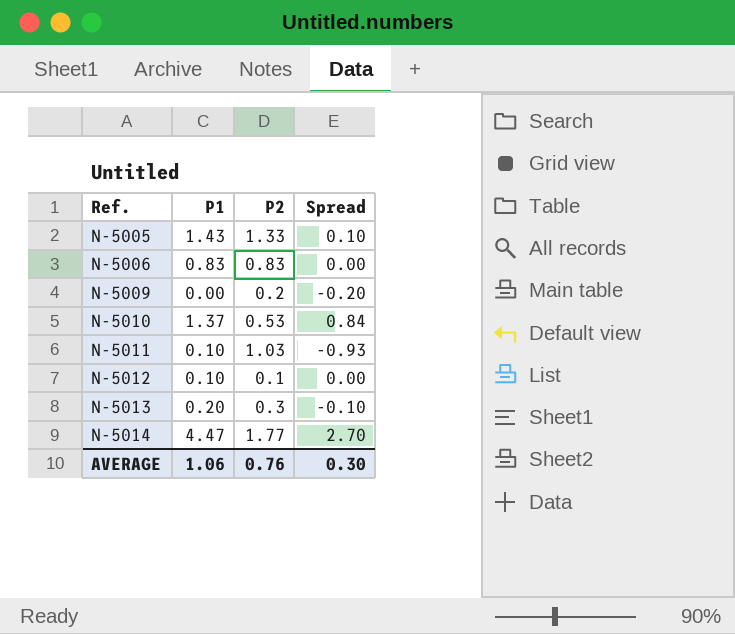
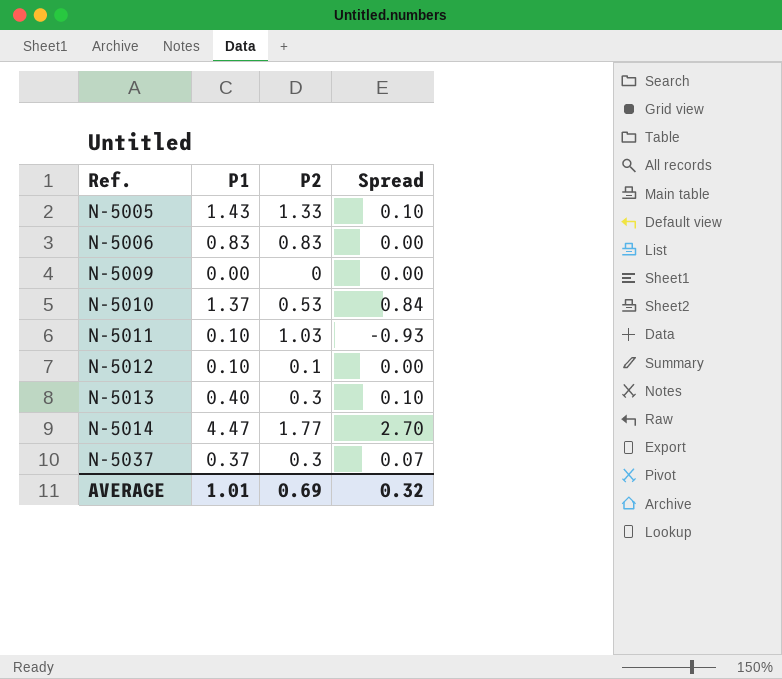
N-5009 | P2: 0.2 -> 0
N-5009 | Spread: -0.20 -> 0.00
N-5013 | P1: 0.20 -> 0.40
N-5013 | Spread: -0.10 -> 0.10
row N-5037: none -> 0.37 | 0.3 | 0.07
AVERAGE | P1: 1.06 -> 1.01
AVERAGE | P2: 0.76 -> 0.69
AVERAGE | Spread: 0.30 -> 0.32

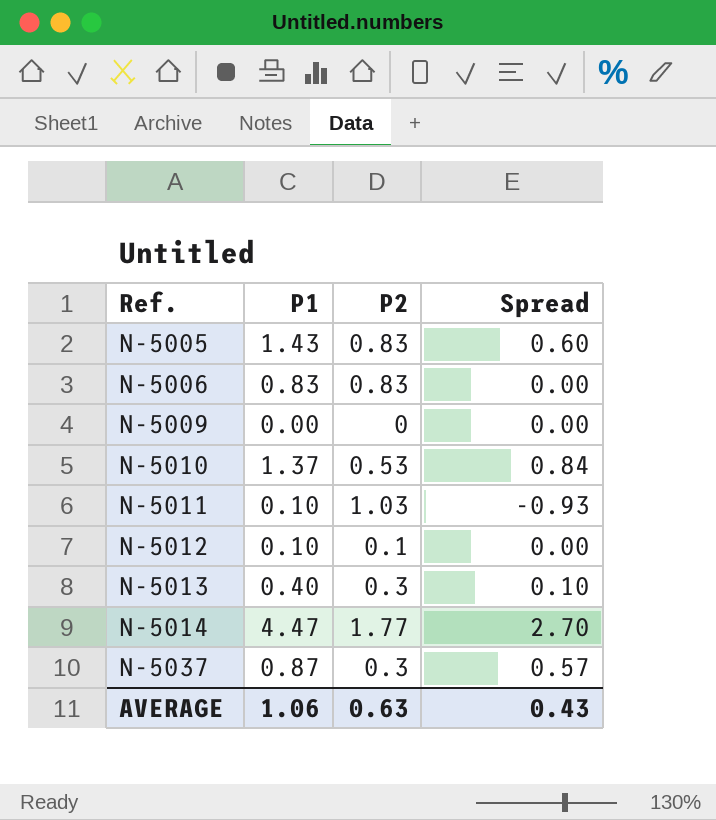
N-5005 | P2: 1.33 -> 0.83
N-5005 | Spread: 0.10 -> 0.60
N-5037 | P1: 0.37 -> 0.87
N-5037 | Spread: 0.07 -> 0.57
AVERAGE | P1: 1.01 -> 1.06
AVERAGE | P2: 0.69 -> 0.63
AVERAGE | Spread: 0.32 -> 0.43

